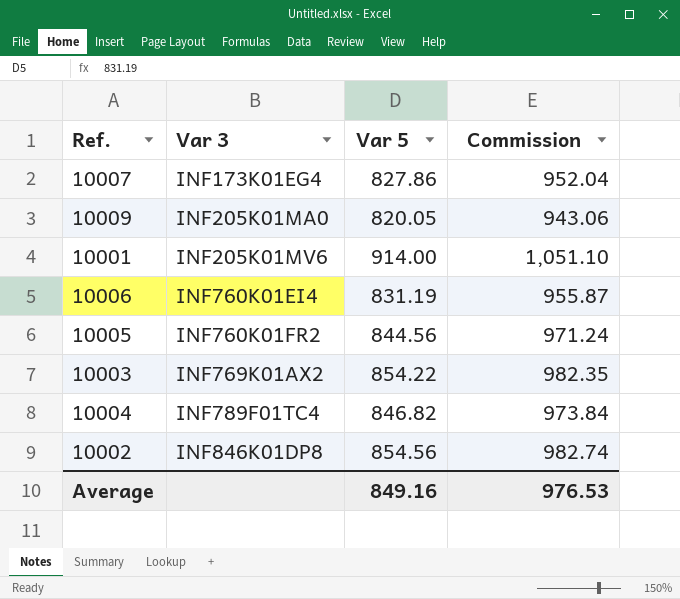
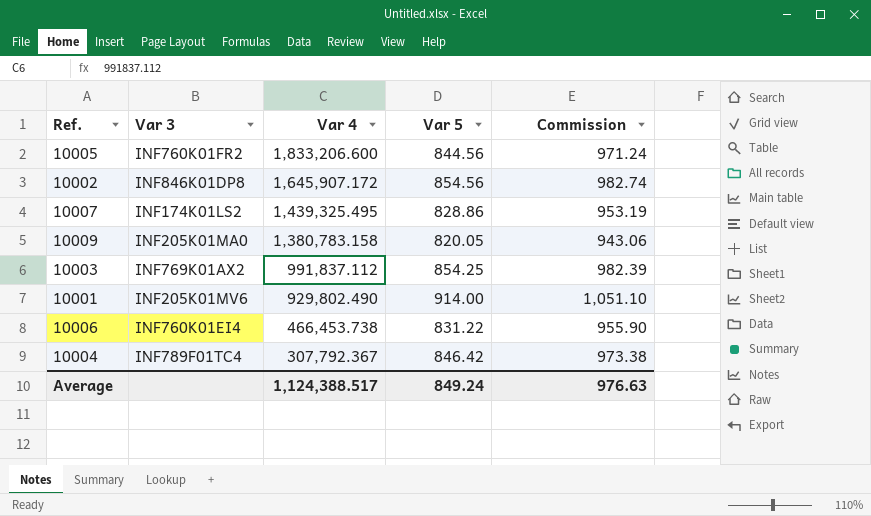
row order: Var 3 ascending -> Var 4 descending
column Var 4 | position: none -> 3
10007 | Var 3: INF173K01EG4 -> INF174K01LS2
10007 | Var 5: 827.86 -> 828.86
10007 | Commission: 952.04 -> 953.19
10003 | Var 5: 854.22 -> 854.25
10003 | Commission: 982.35 -> 982.39
10006 | Var 5: 831.19 -> 831.22
10006 | Commission: 955.87 -> 955.90
10004 | Var 5: 846.82 -> 846.42
10004 | Commission: 973.84 -> 973.38
Average | Var 5: 849.16 -> 849.24
Average | Commission: 976.53 -> 976.63

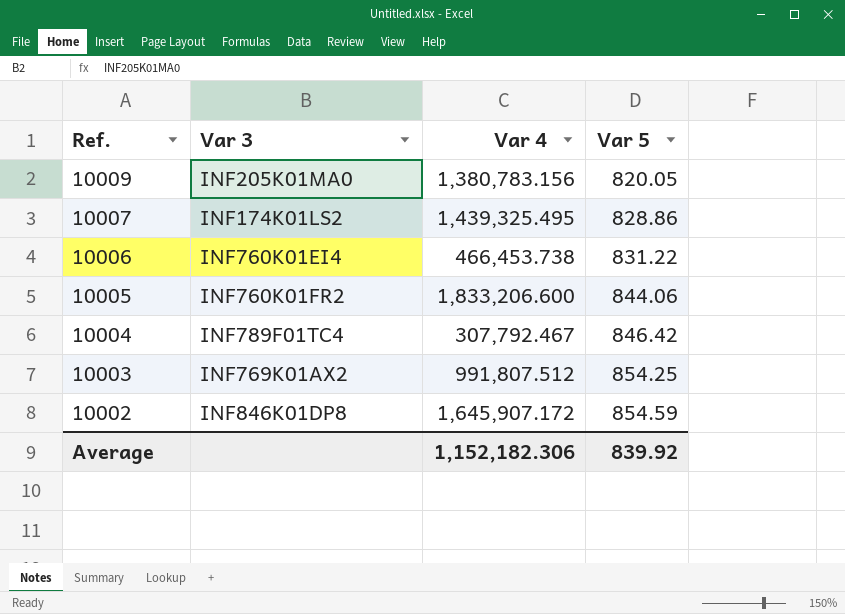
row order: Var 4 descending -> Ref. descending
column Commission | formula: [Var 5] * 1.15 -> none
row 10001: INF205K01MV6 | 929,802.490 | 914.00 | 1,051.10 -> none
10009 | Var 4: 1,380,783.158 -> 1,380,783.156
10005 | Var 5: 844.56 -> 844.06
10004 | Var 4: 307,792.367 -> 307,792.467
10003 | Var 4: 991,837.112 -> 991,807.512
10002 | Var 5: 854.56 -> 854.59
Average | Var 4: 1,124,388.517 -> 1,152,182.306
Average | Var 5: 849.24 -> 839.92

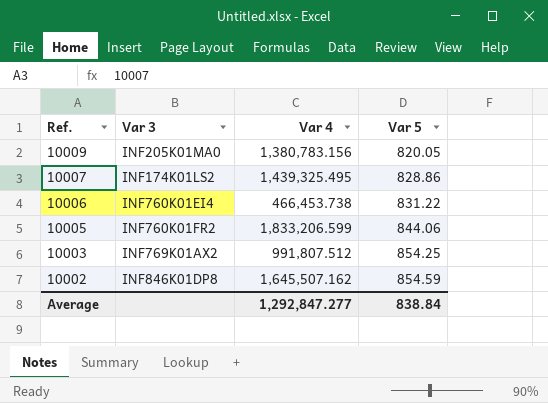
row 10004: INF789F01TC4 | 307,792.467 | 846.42 -> none
10005 | Var 4: 1,833,206.600 -> 1,833,206.599
10002 | Var 4: 1,645,907.172 -> 1,645,507.162
Average | Var 4: 1,152,182.306 -> 1,292,847.277
Average | Var 5: 839.92 -> 838.84

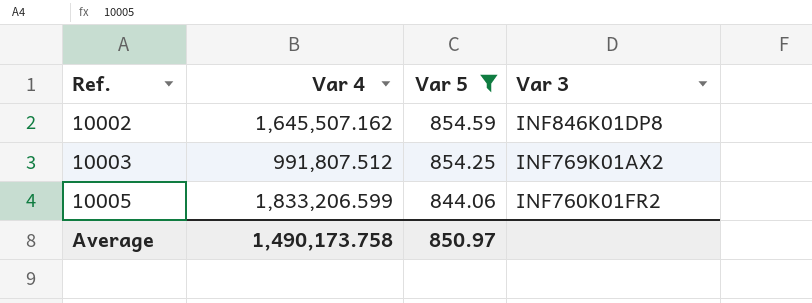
filter: none -> Var 5 >= 844.06
row order: Ref. descending -> Ref. ascending
column Var 3 | position: 2 -> 4
Average | Var 4: 1,292,847.277 -> 1,490,173.758
Average | Var 5: 838.84 -> 850.97

